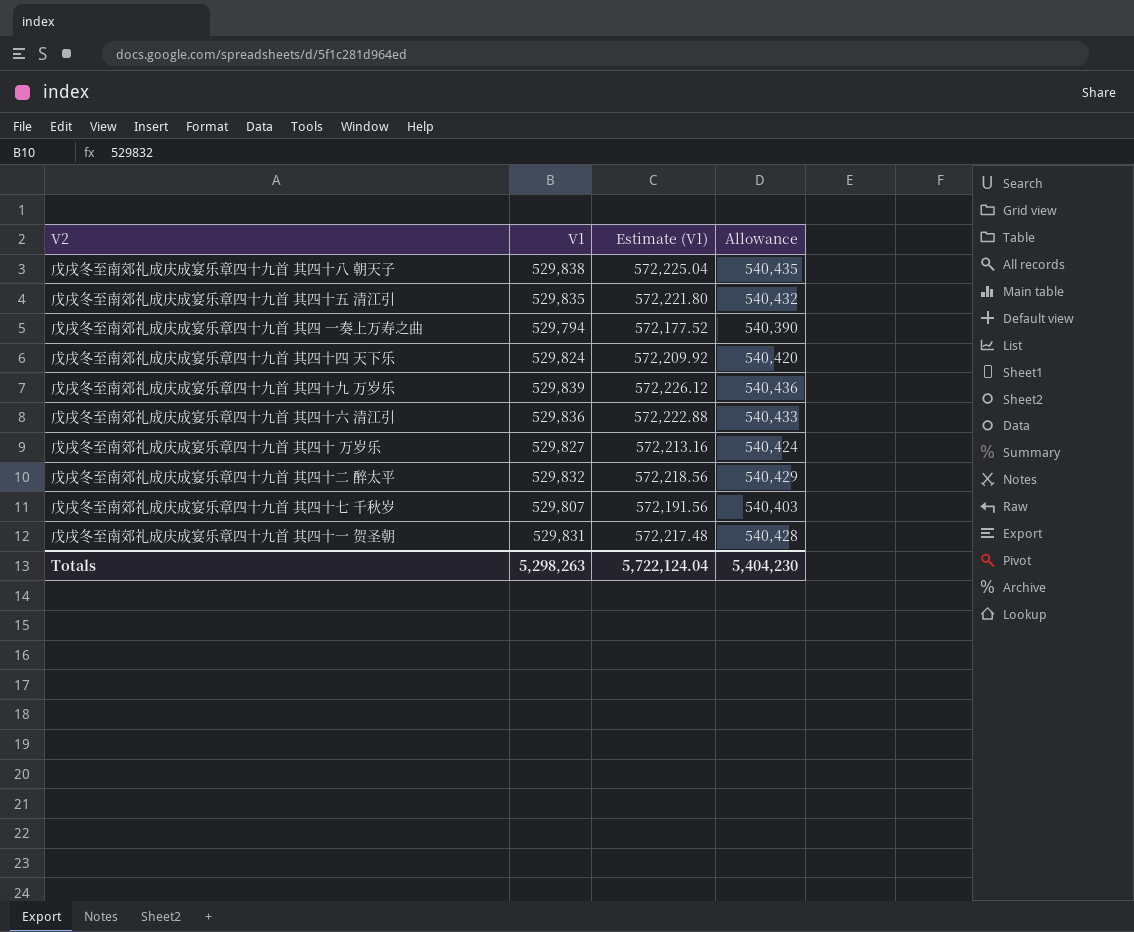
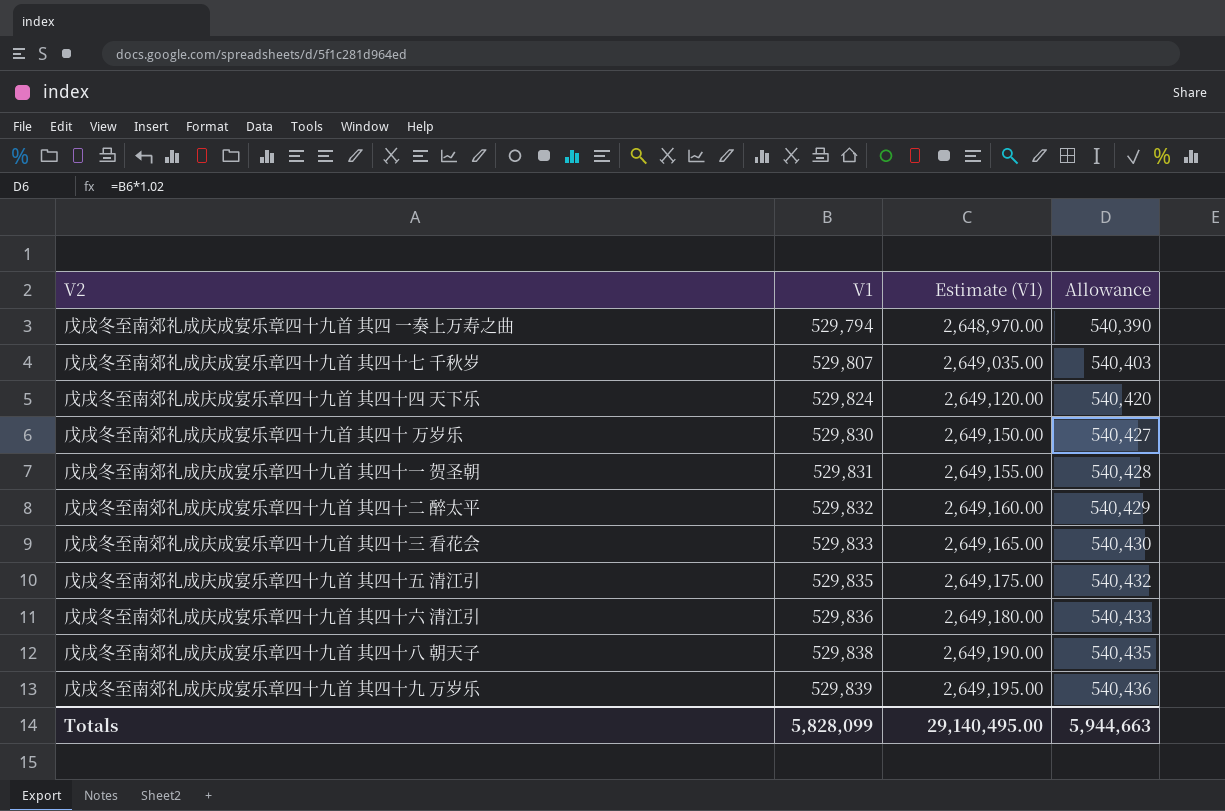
row order: none -> V1 ascending
column Estimate (V1) | formula: [V1] * 1.08 -> [V1] * 5
戊戌冬至南郊礼成庆成宴乐章四十九首 其四十 万岁乐 | V1: 529,827 -> 529,830
戊戌冬至南郊礼成庆成宴乐章四十九首 其四十 万岁乐 | Allowance: 540,424 -> 540,427
row 戊戌冬至南郊礼成庆成宴乐章四十九首 其四十三 看花会: none -> 529,833 | 2,649,165.00 | 540,430
Totals | V1: 5,298,263 -> 5,828,099
Totals | Estimate (V1): 5,722,124.04 -> 29,140,495.00
Totals | Allowance: 5,404,230 -> 5,944,663

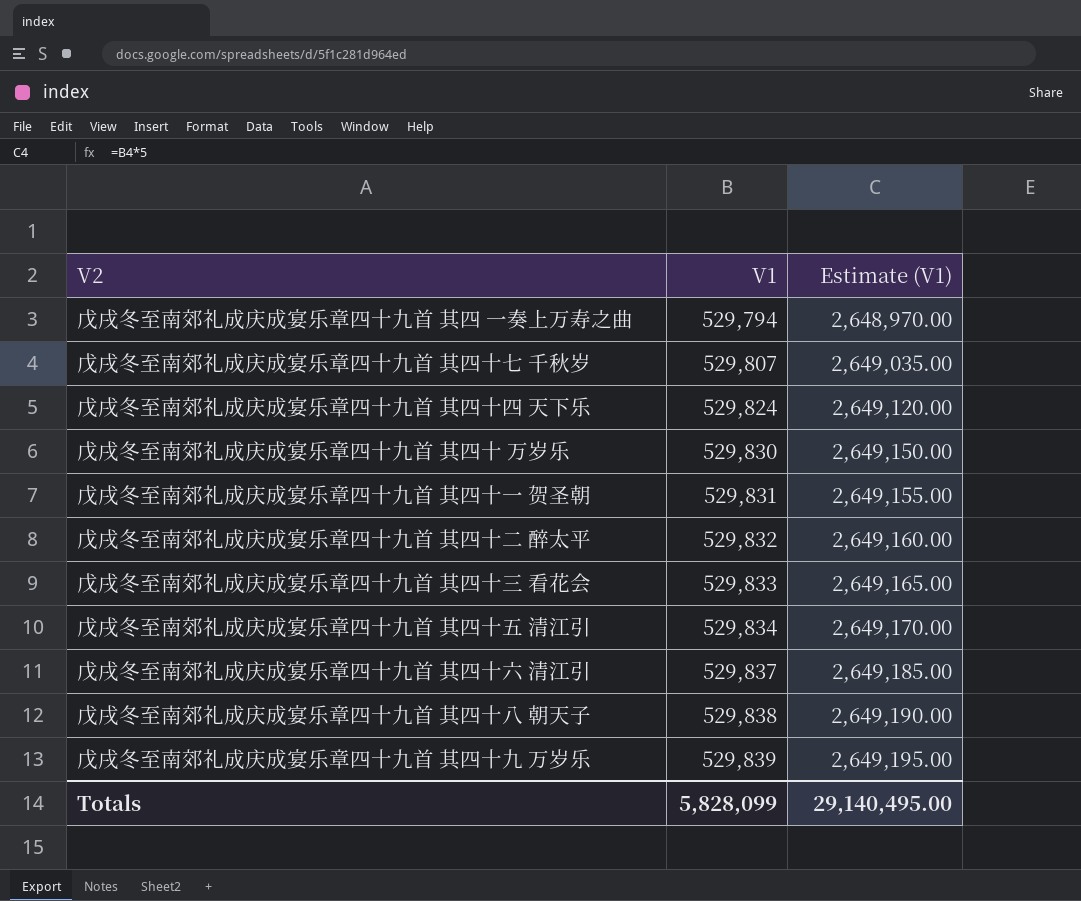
column Allowance | formula: [V1] * 1.02 -> none
戊戌冬至南郊礼成庆成宴乐章四十九首 其四十五 清江引 | V1: 529,835 -> 529,834
戊戌冬至南郊礼成庆成宴乐章四十九首 其四十五 清江引 | Estimate (V1): 2,649,175.00 -> 2,649,170.00
戊戌冬至南郊礼成庆成宴乐章四十九首 其四十六 清江引 | V1: 529,836 -> 529,837
戊戌冬至南郊礼成庆成宴乐章四十九首 其四十六 清江引 | Estimate (V1): 2,649,180.00 -> 2,649,185.00

